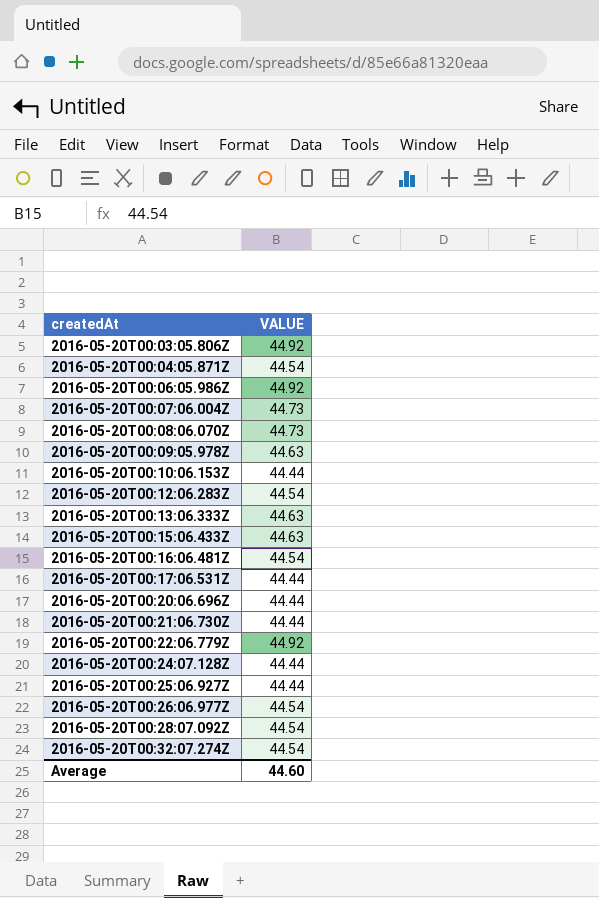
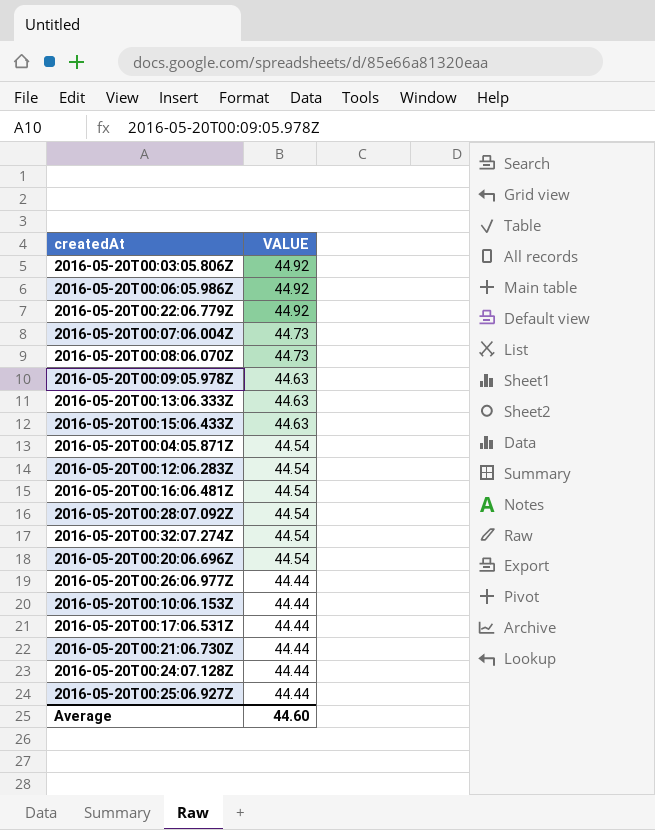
row order: createdAt ascending -> VALUE descending
2016-05-20T00:20:06.696Z | VALUE: 44.44 -> 44.54
2016-05-20T00:26:06.977Z | VALUE: 44.54 -> 44.44

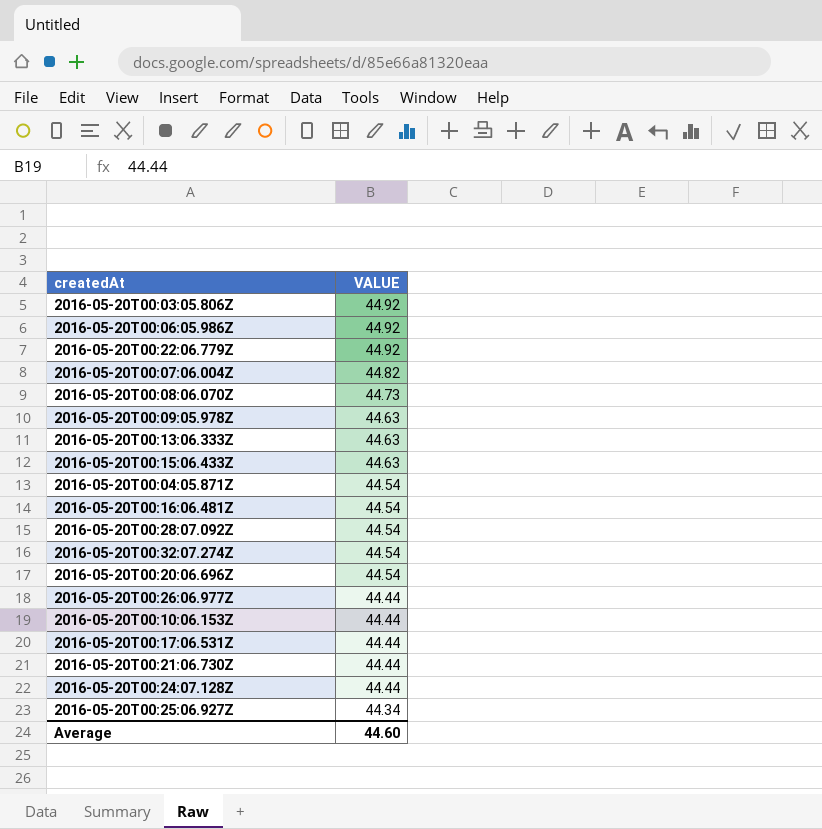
row 2016-05-20T00:12:06.283Z: 44.54 -> none
2016-05-20T00:07:06.004Z | VALUE: 44.73 -> 44.82
2016-05-20T00:25:06.927Z | VALUE: 44.44 -> 44.34

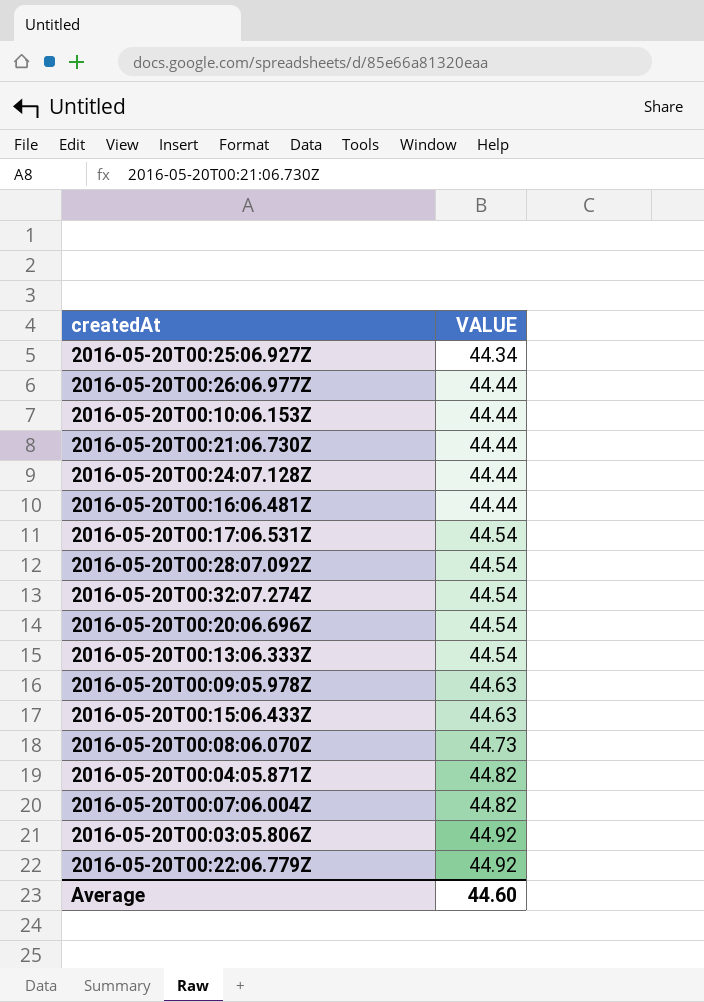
row order: VALUE descending -> VALUE ascending
row 2016-05-20T00:06:05.986Z: 44.92 -> none
2016-05-20T00:16:06.481Z | VALUE: 44.54 -> 44.44
2016-05-20T00:17:06.531Z | VALUE: 44.44 -> 44.54
2016-05-20T00:13:06.333Z | VALUE: 44.63 -> 44.54
2016-05-20T00:04:05.871Z | VALUE: 44.54 -> 44.82

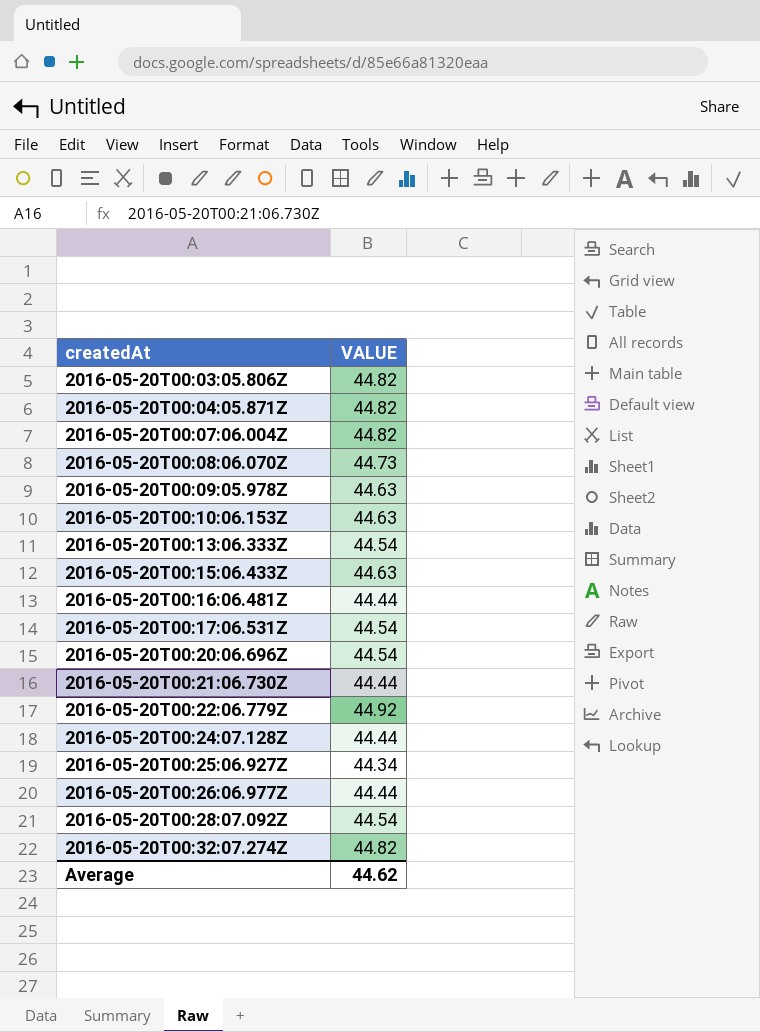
row order: VALUE ascending -> createdAt ascending
2016-05-20T00:03:05.806Z | VALUE: 44.92 -> 44.82
2016-05-20T00:10:06.153Z | VALUE: 44.44 -> 44.63
2016-05-20T00:32:07.274Z | VALUE: 44.54 -> 44.82
Average | VALUE: 44.60 -> 44.62

